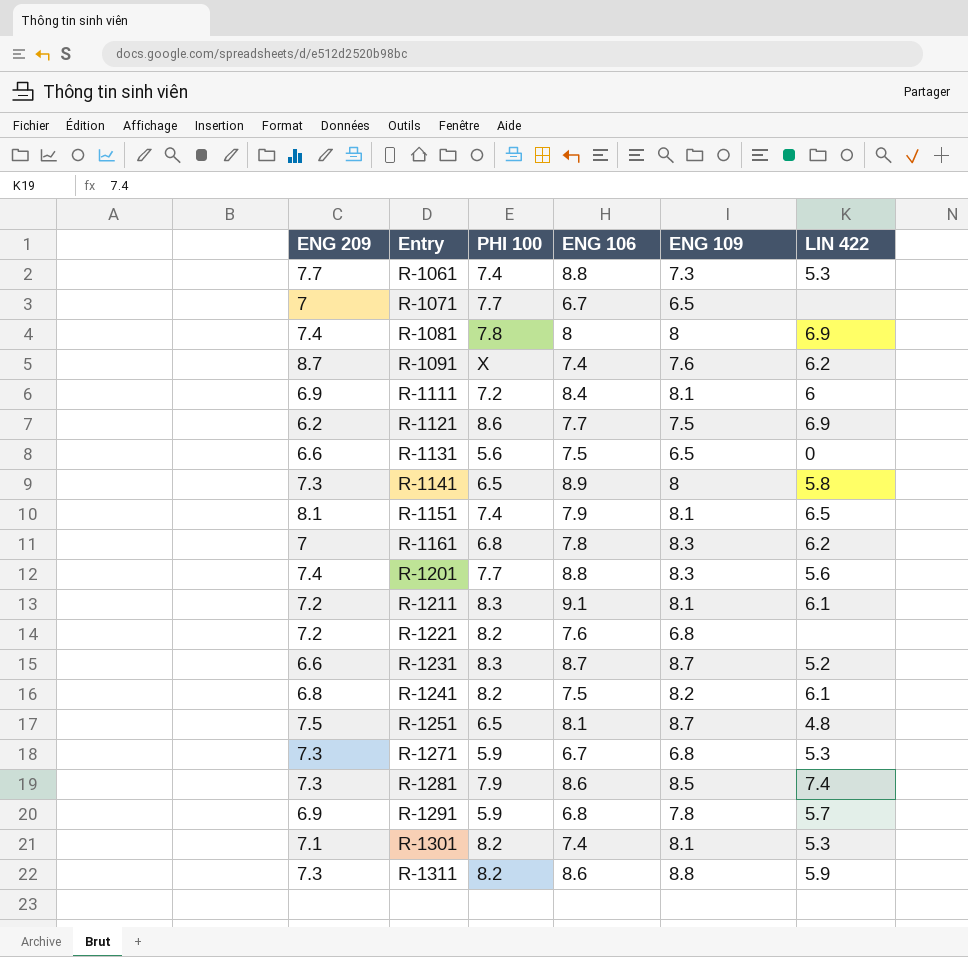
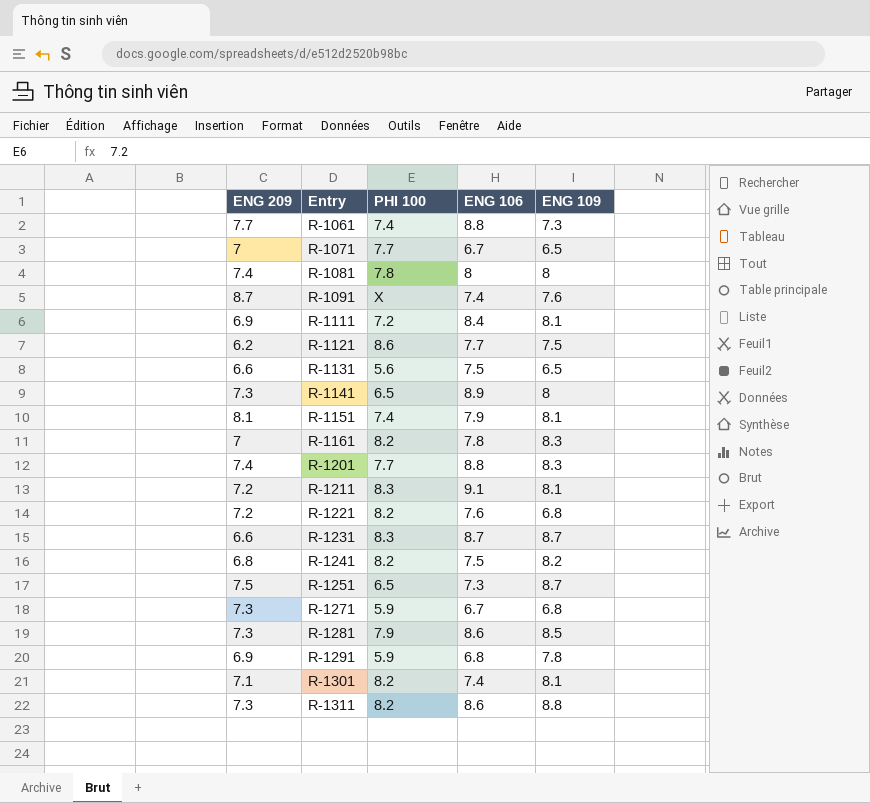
column LIN 422 | position: 6 -> none
R-1161 | PHI 100: 6.8 -> 8.2
R-1251 | ENG 106: 8.1 -> 7.3

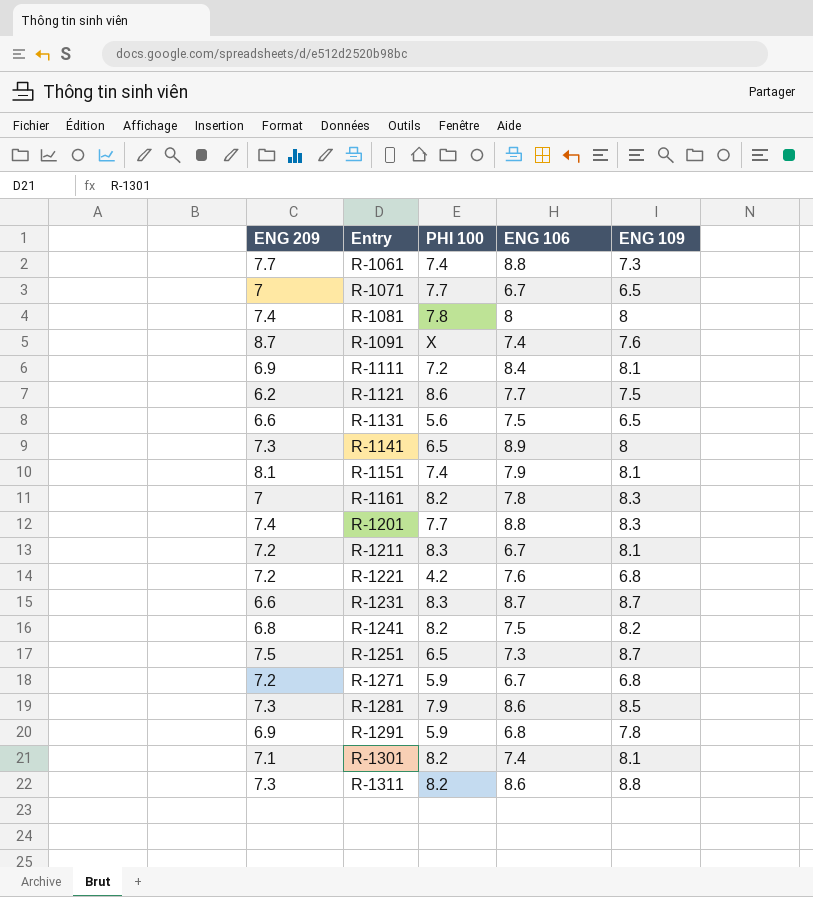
R-1211 | ENG 106: 9.1 -> 6.7
R-1221 | PHI 100: 8.2 -> 4.2
R-1271 | ENG 209: 7.3 -> 7.2

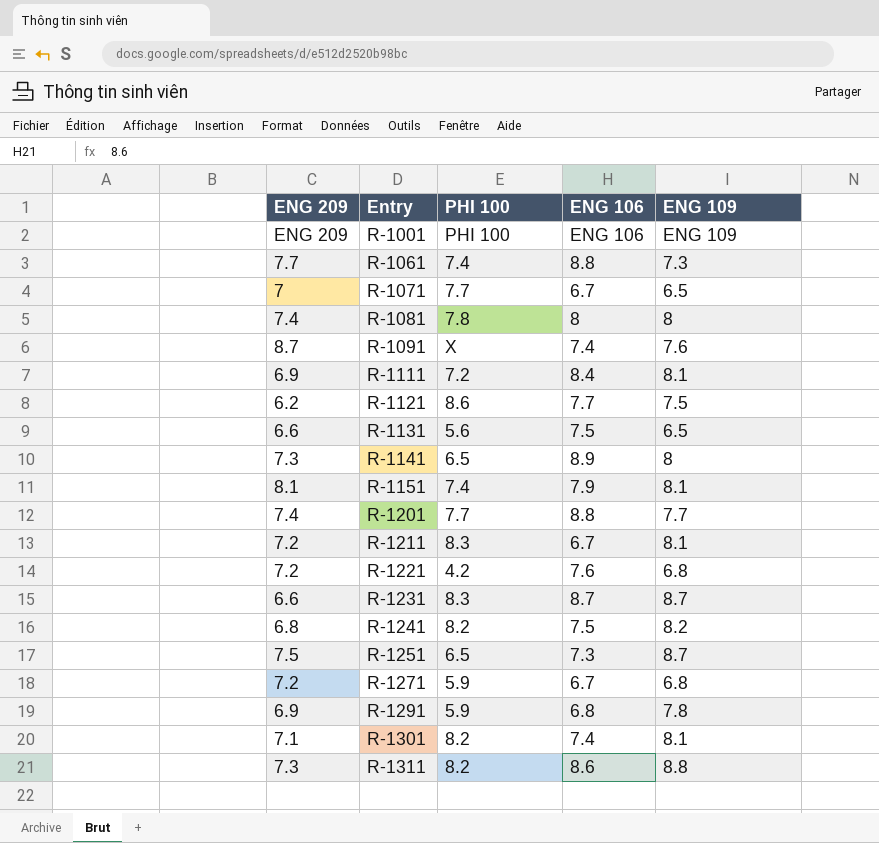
row R-1161: 7 | 8.2 | 7.8 | 8.3 -> none
row R-1281: 7.3 | 7.9 | 8.6 | 8.5 -> none
row R-1001: none -> ENG 209 | PHI 100 | ENG 106 | ENG 109
R-1201 | ENG 109: 8.3 -> 7.7

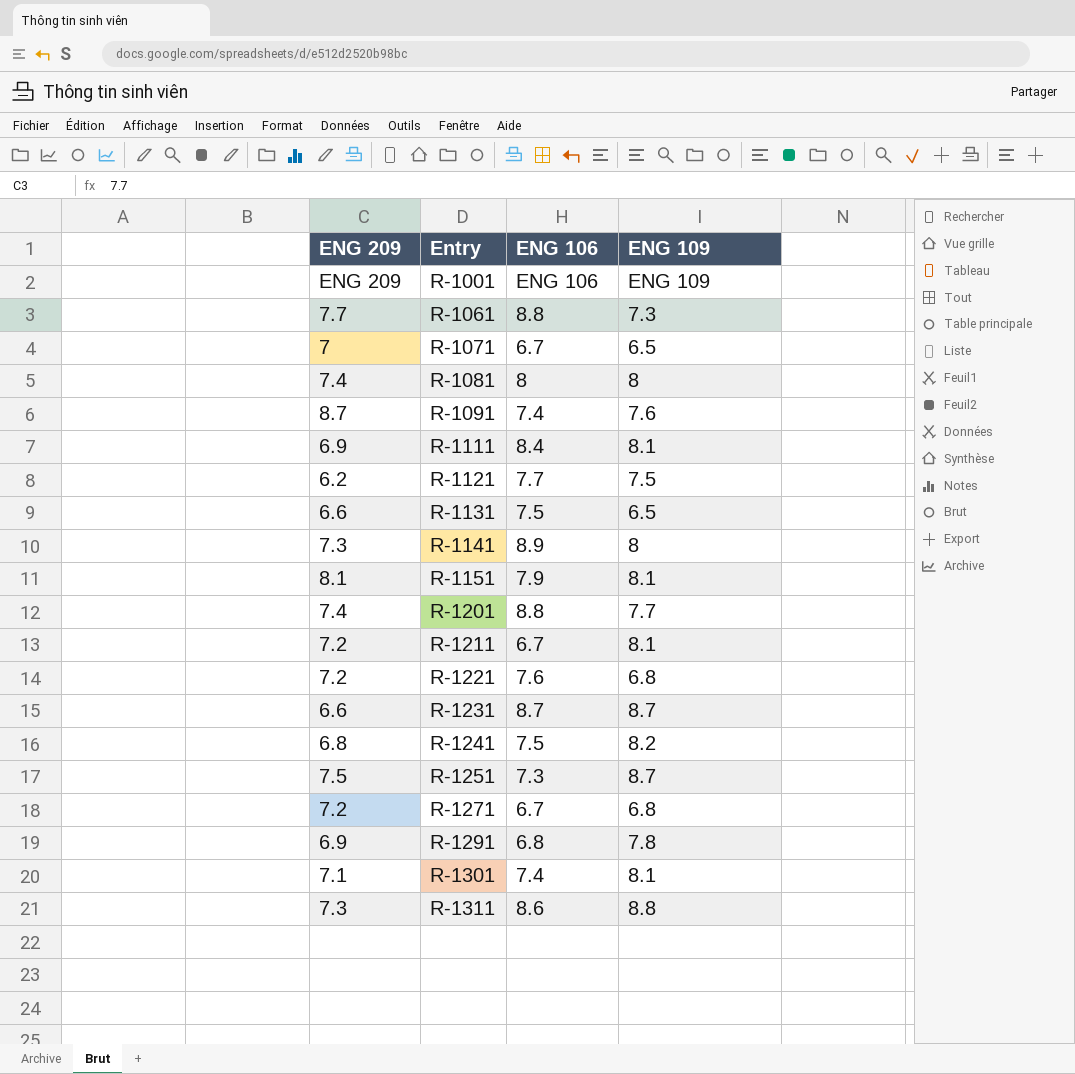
column PHI 100 | position: 3 -> none

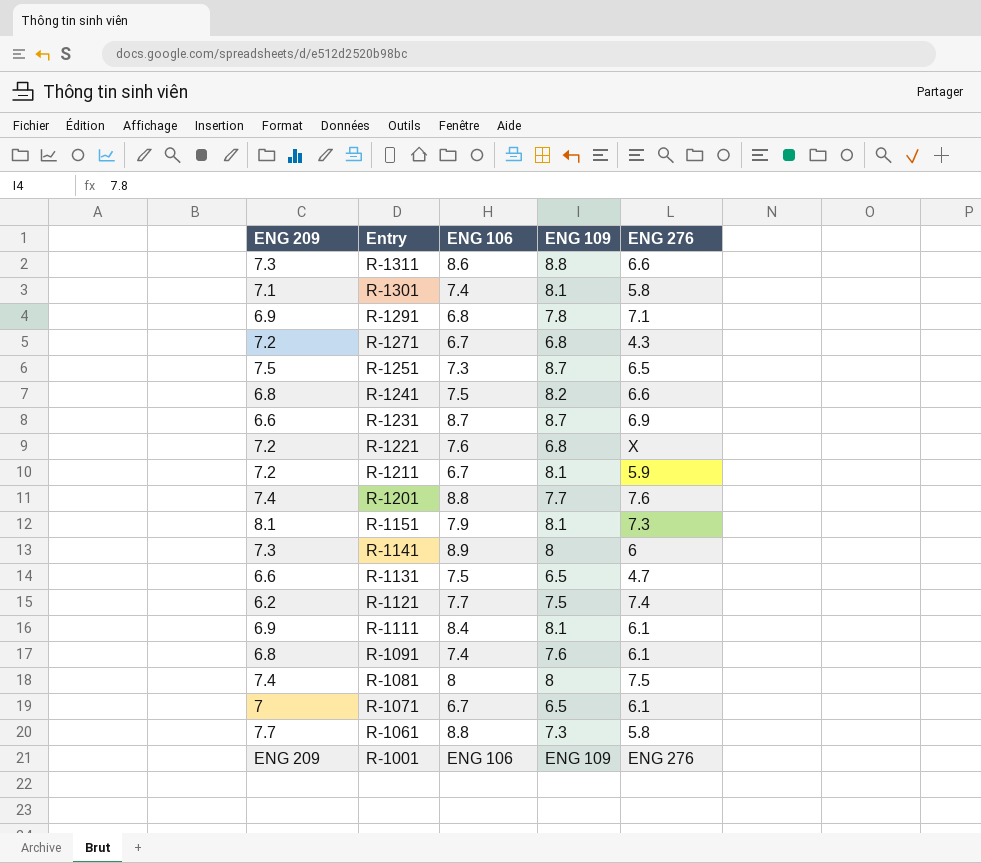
row order: Entry ascending -> Entry descending
column ENG 276 | position: none -> 5
R-1091 | ENG 209: 8.7 -> 6.8

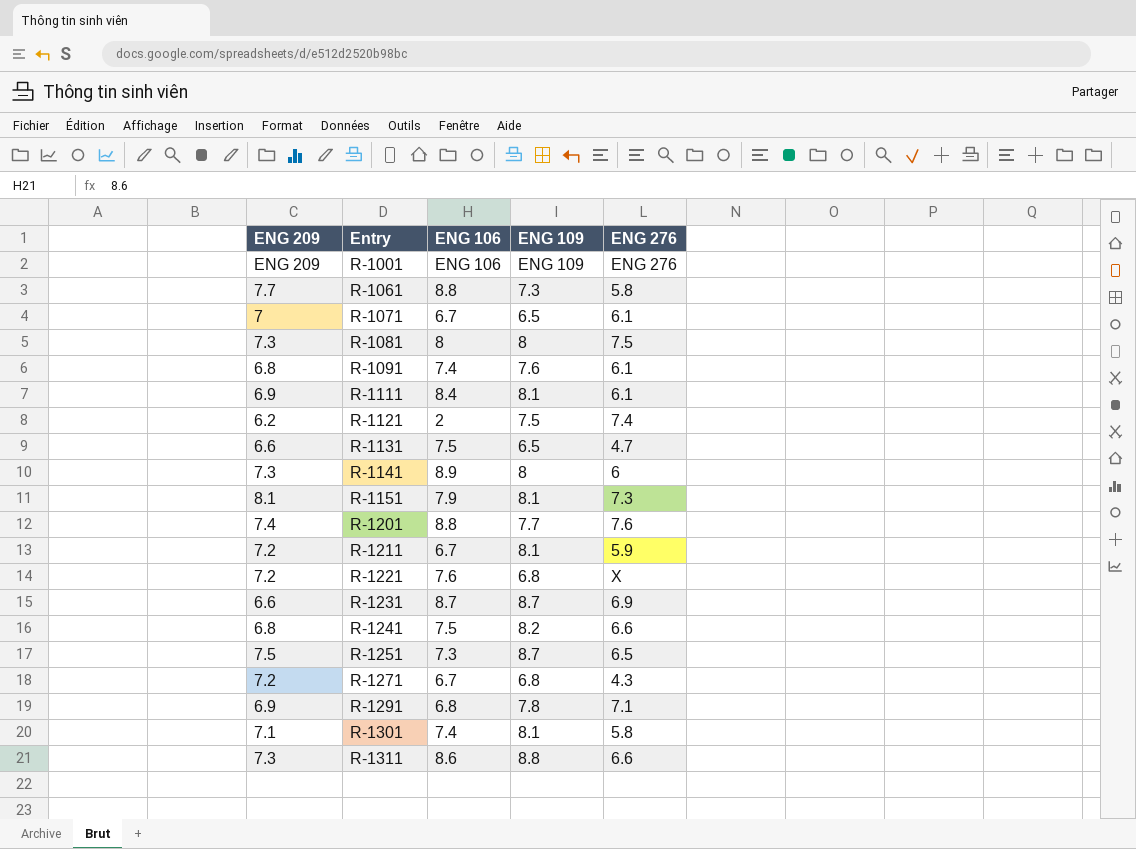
row order: Entry descending -> Entry ascending
R-1081 | ENG 209: 7.4 -> 7.3
R-1121 | ENG 106: 7.7 -> 2

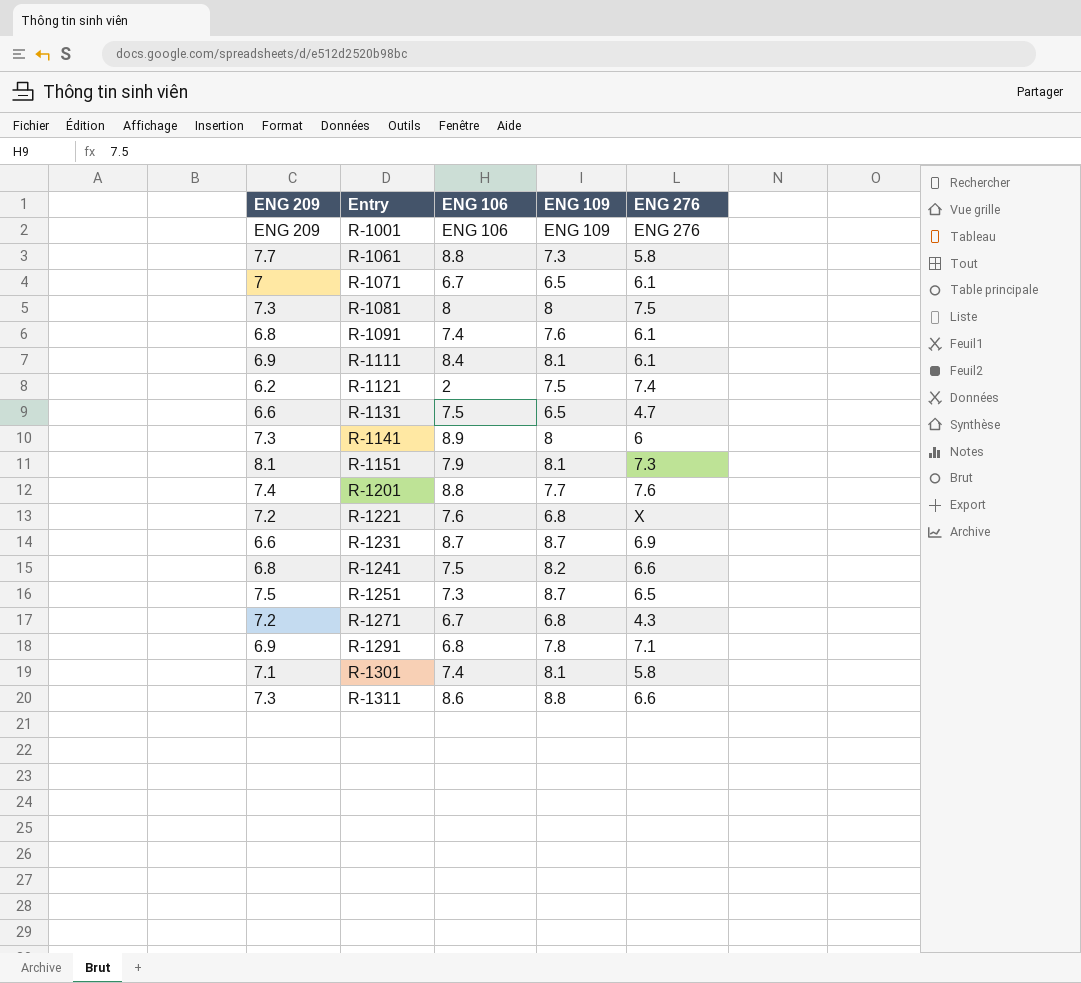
row R-1211: 7.2 | 6.7 | 8.1 | 5.9 -> none

